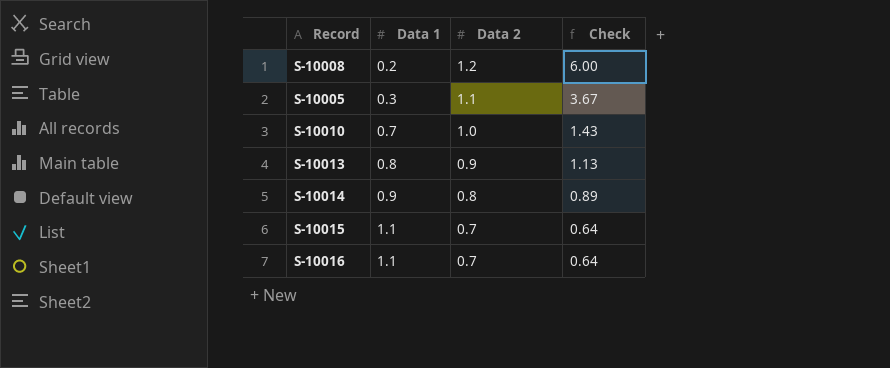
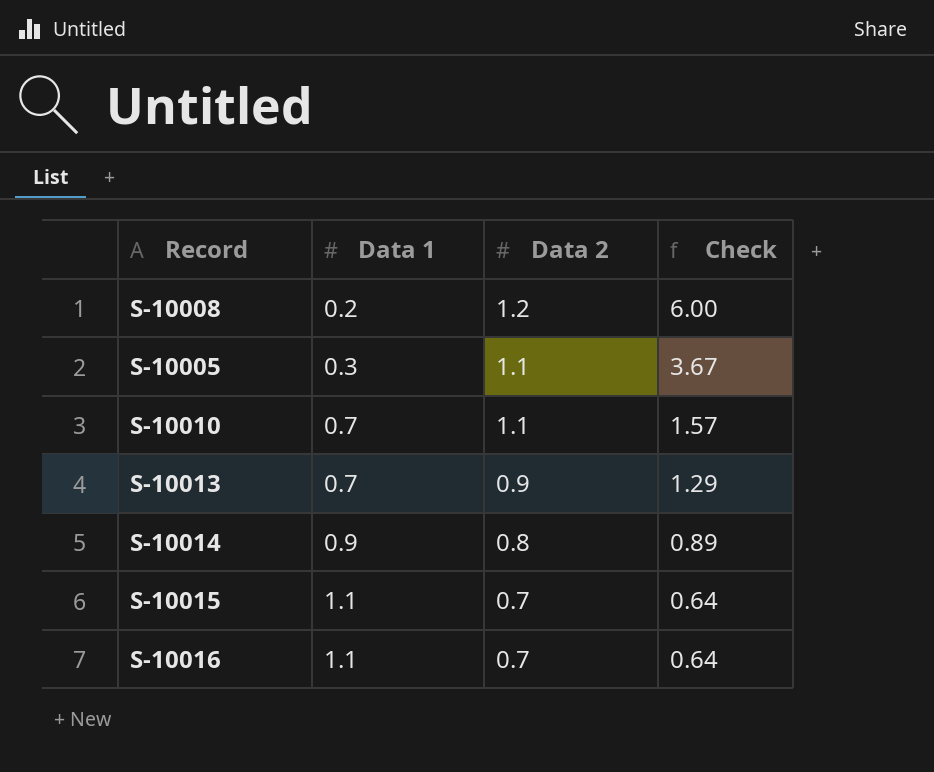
S-10010 | Data 2: 1.0 -> 1.1
S-10010 | Check: 1.43 -> 1.57
S-10013 | Data 1: 0.8 -> 0.7
S-10013 | Check: 1.13 -> 1.29

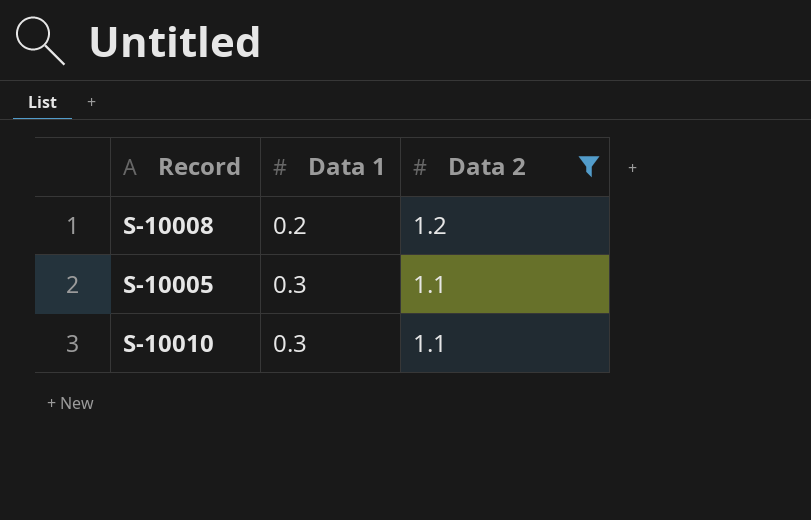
filter: none -> Data 2 >= 1.1
column Check | formula: [Data 2] / [Data 1] -> none
S-10010 | Data 1: 0.7 -> 0.3

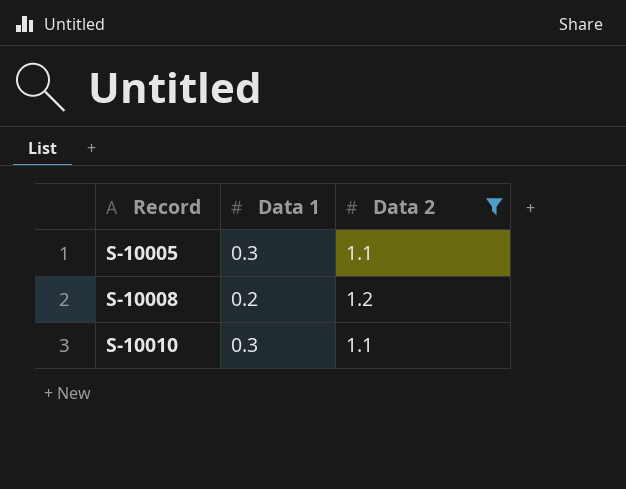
row order: Data 1 ascending -> Record ascending

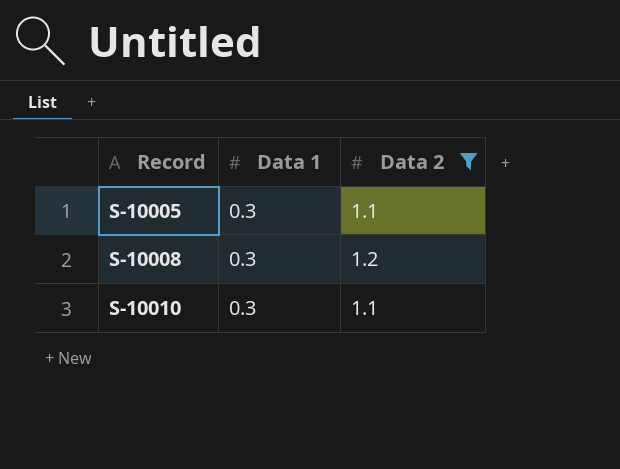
S-10008 | Data 1: 0.2 -> 0.3

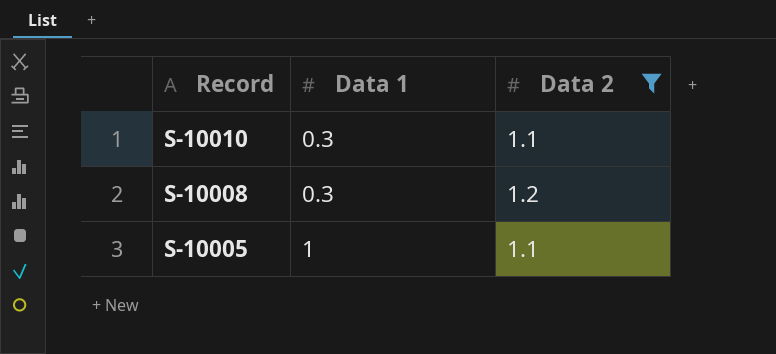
row order: Record ascending -> Record descending
S-10005 | Data 1: 0.3 -> 1

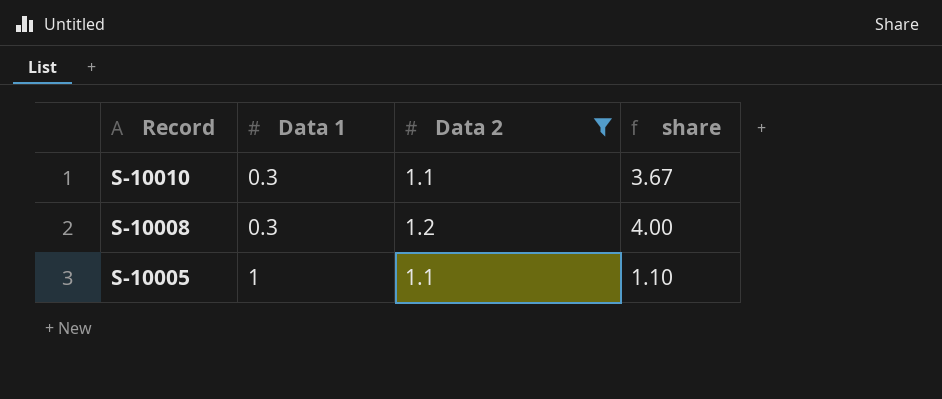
column share | formula: none -> [Data 2] / [Data 1]

